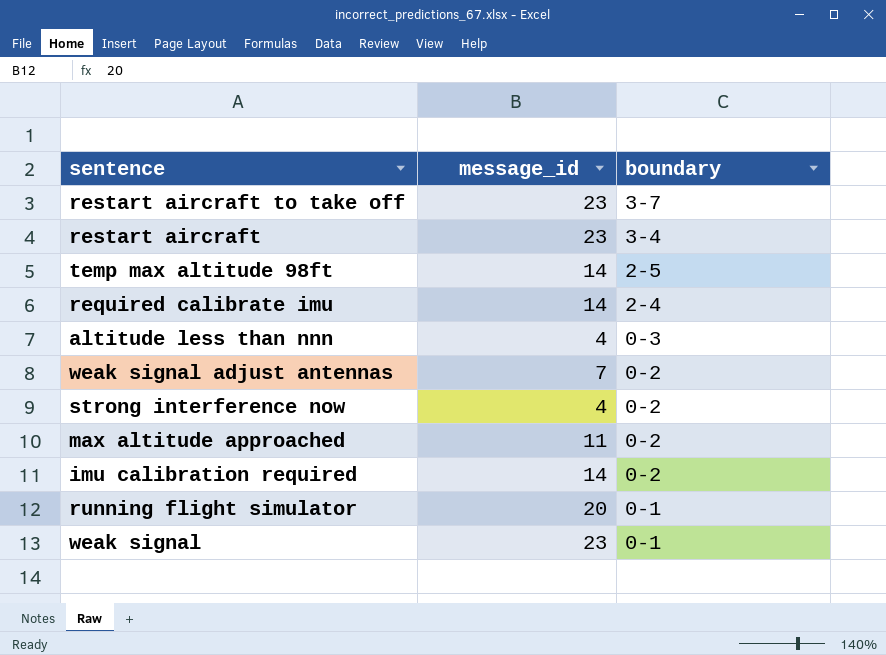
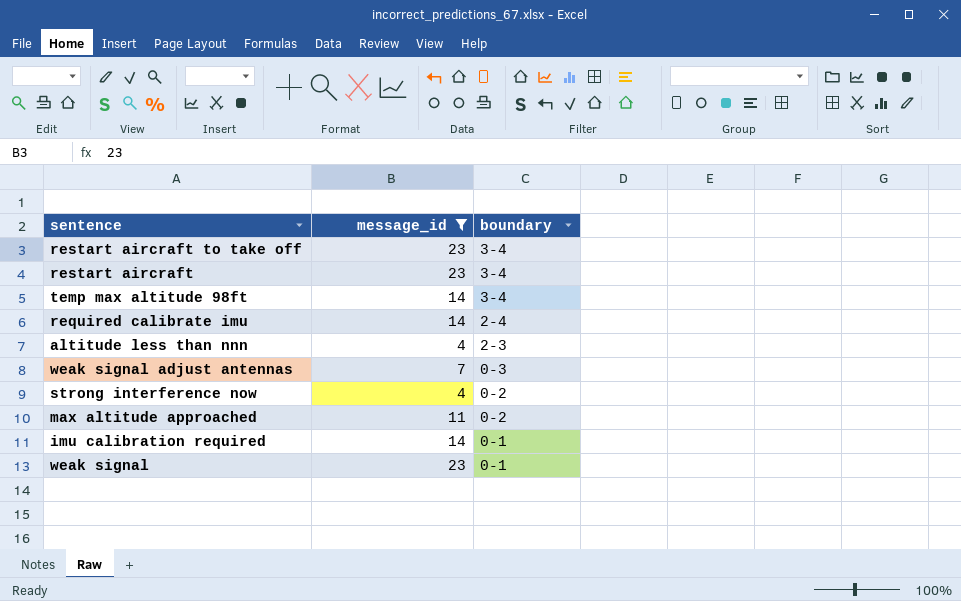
filter: none -> message_id != 20
restart aircraft to take off | boundary: 3-7 -> 3-4
temp max altitude 98ft | boundary: 2-5 -> 3-4
altitude less than nnn | boundary: 0-3 -> 2-3
weak signal adjust antennas | boundary: 0-2 -> 0-3
imu calibration required | boundary: 0-2 -> 0-1

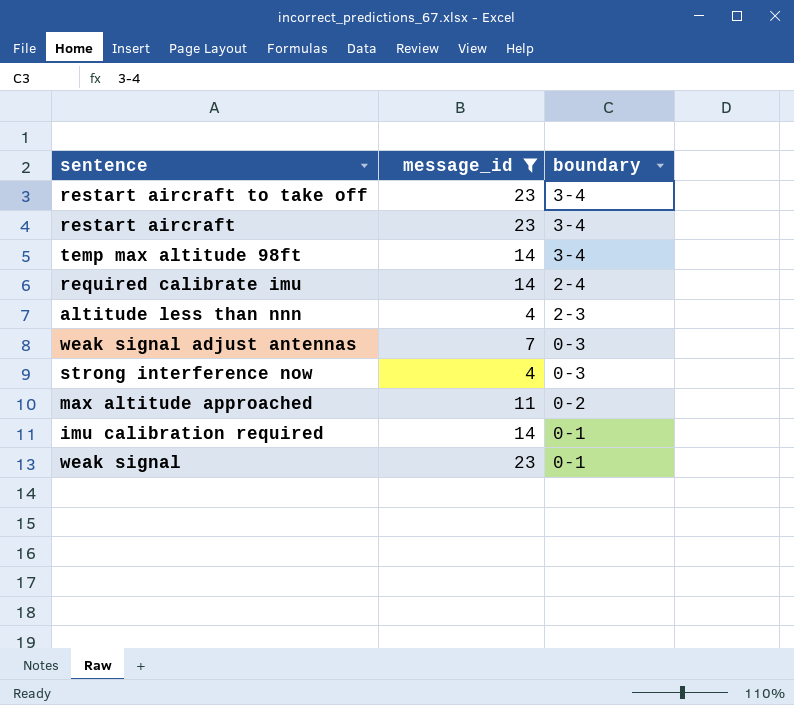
strong interference now | boundary: 0-2 -> 0-3

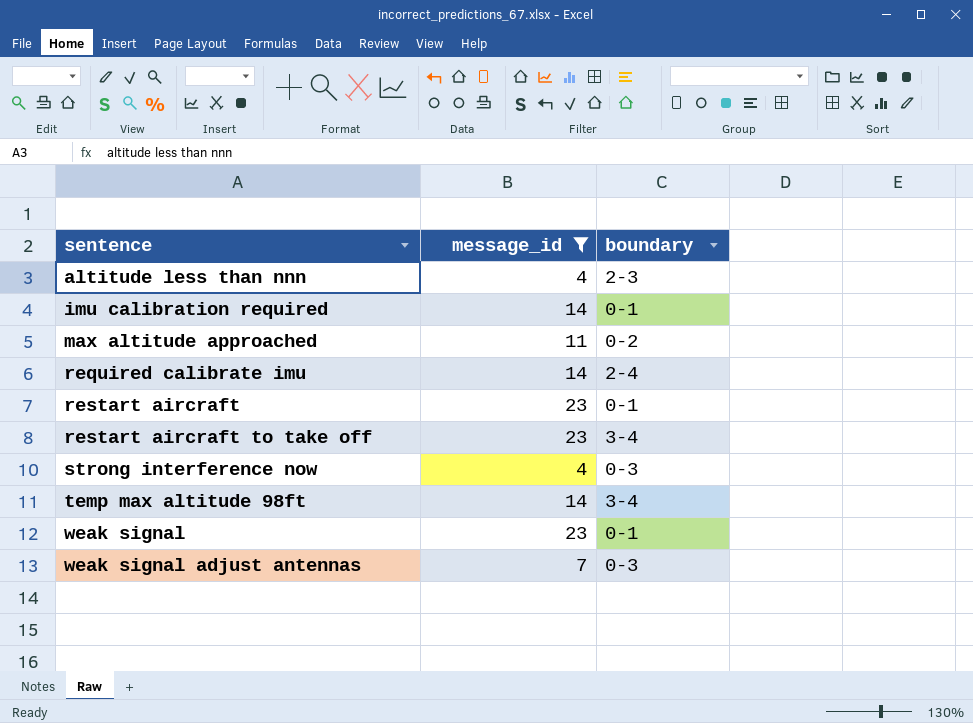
row order: boundary descending -> sentence ascending
restart aircraft | boundary: 3-4 -> 0-1

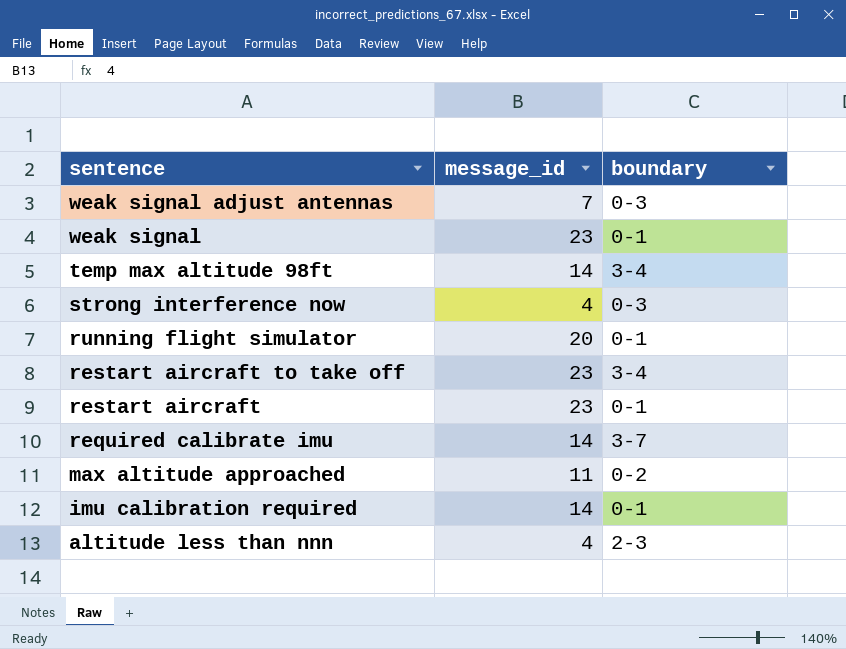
filter: message_id != 20 -> none
row order: sentence ascending -> sentence descending
required calibrate imu | boundary: 2-4 -> 3-7

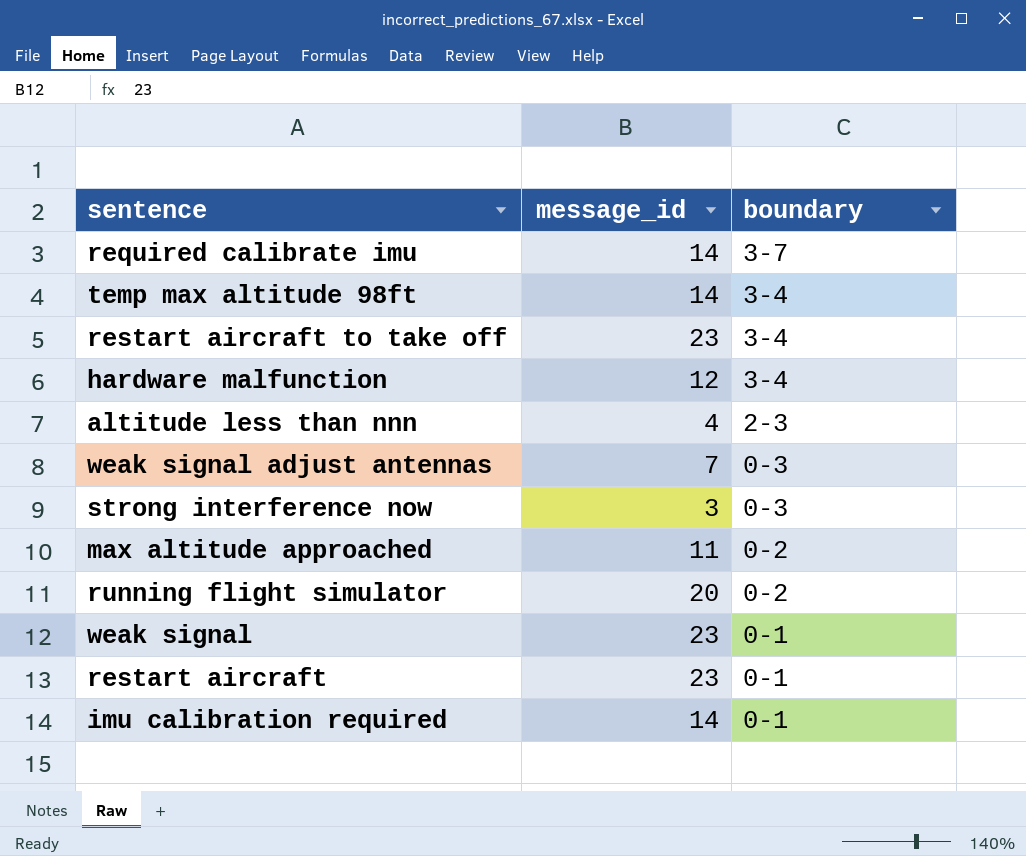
row order: sentence descending -> boundary descending
row hardware malfunction: none -> 12 | 3-4
strong interference now | message_id: 4 -> 3
running flight simulator | boundary: 0-1 -> 0-2

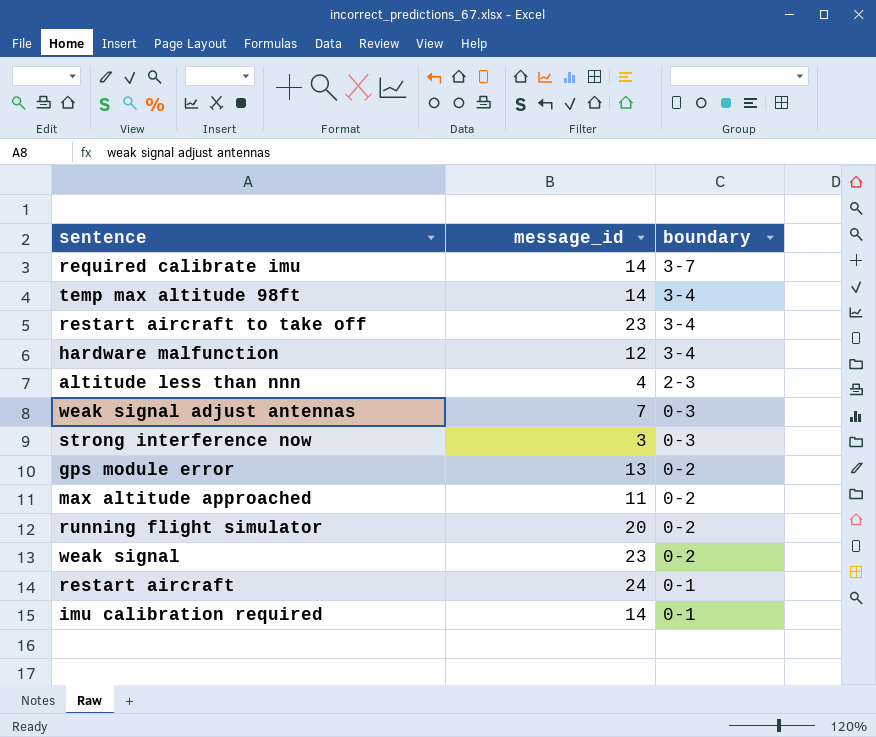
row gps module error: none -> 13 | 0-2
weak signal | boundary: 0-1 -> 0-2
restart aircraft | message_id: 23 -> 24

